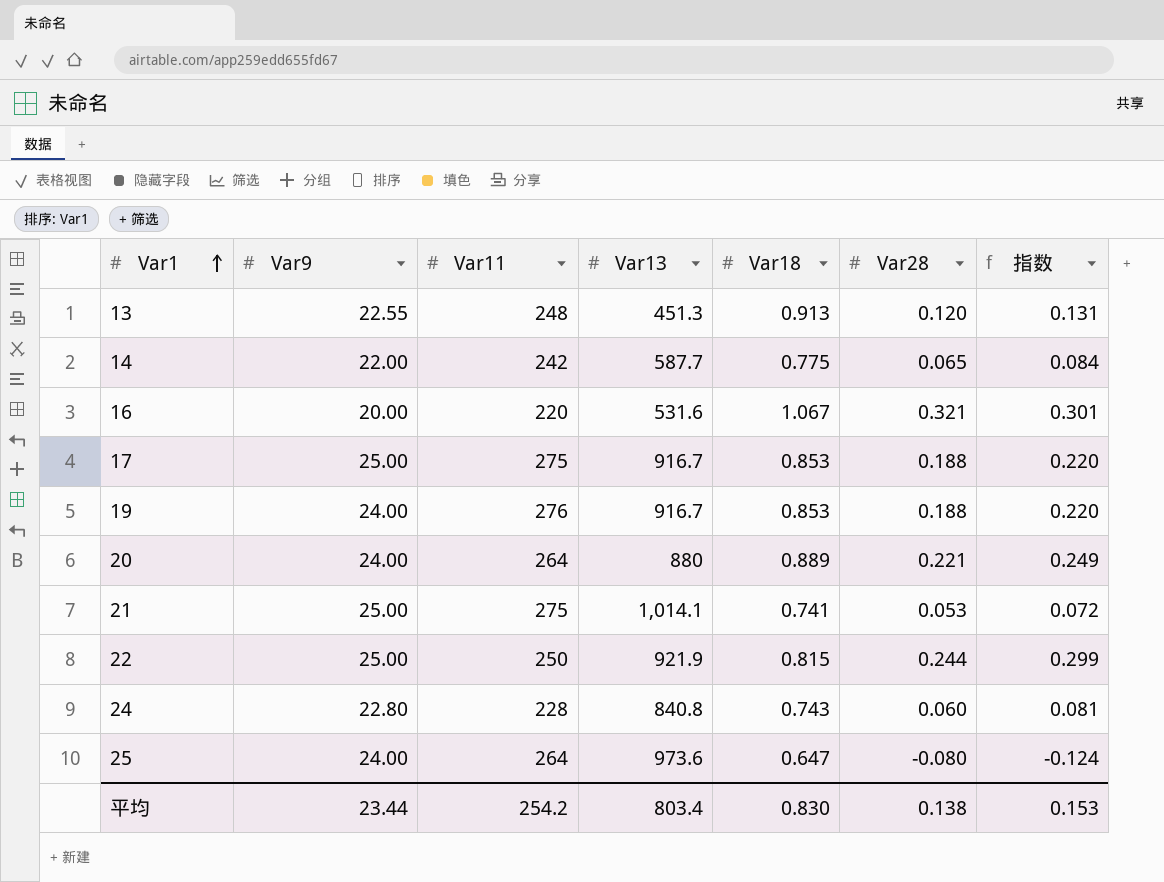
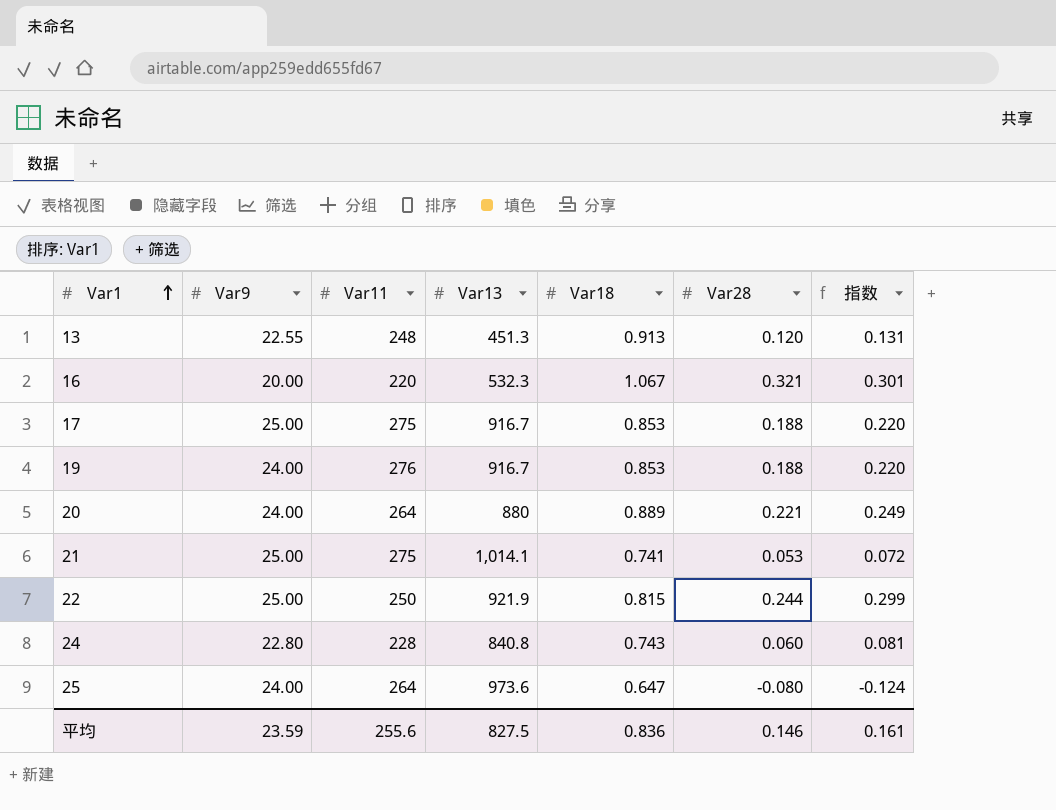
row 14: 22.00 | 242 | 587.7 | 0.775 | 0.065 | 0.084 -> none
16 | Var13: 531.6 -> 532.3
平均 | Var9: 23.44 -> 23.59
平均 | Var11: 254.2 -> 255.6
平均 | Var13: 803.4 -> 827.5
平均 | Var18: 0.830 -> 0.836
平均 | Var28: 0.138 -> 0.146
平均 | 指数: 0.153 -> 0.161

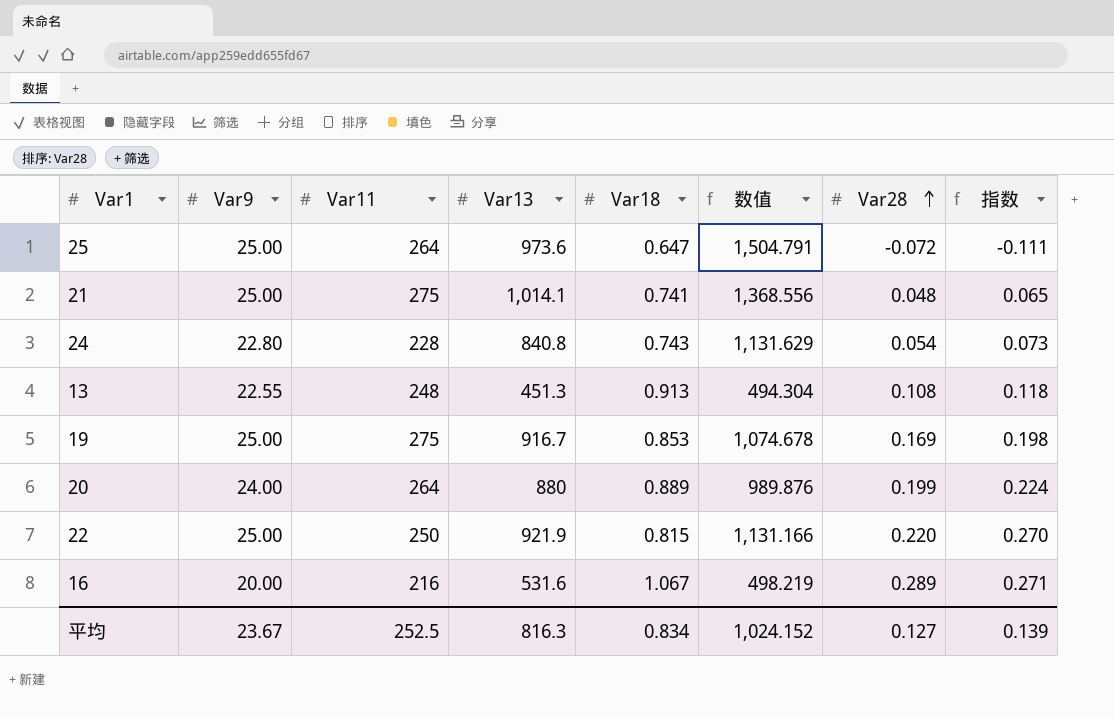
row order: Var1 ascending -> Var28 ascending
column 数值 | formula: none -> [Var13] / [Var18]
row 17: 25.00 | 275 | 916.7 | 0.853 | 0.188 | 0.220 -> none
25 | Var9: 24.00 -> 25.00
25 | Var28: -0.080 -> -0.072
25 | 指数: -0.124 -> -0.111
21 | Var28: 0.053 -> 0.048
21 | 指数: 0.072 -> 0.065
24 | Var28: 0.060 -> 0.054
24 | 指数: 0.081 -> 0.073
13 | Var28: 0.120 -> 0.108
13 | 指数: 0.131 -> 0.118
19 | Var9: 24.00 -> 25.00
19 | Var11: 276 -> 275
19 | Var28: 0.188 -> 0.169
19 | 指数: 0.220 -> 0.198
20 | Var28: 0.221 -> 0.199
20 | 指数: 0.249 -> 0.224
22 | Var28: 0.244 -> 0.220
22 | 指数: 0.299 -> 0.270
16 | Var11: 220 -> 216
16 | Var13: 532.3 -> 531.6
16 | Var28: 0.321 -> 0.289
16 | 指数: 0.301 -> 0.271
平均 | Var9: 23.59 -> 23.67
平均 | Var11: 255.6 -> 252.5
平均 | Var13: 827.5 -> 816.3
平均 | Var18: 0.836 -> 0.834
平均 | Var28: 0.146 -> 0.127
平均 | 指数: 0.161 -> 0.139

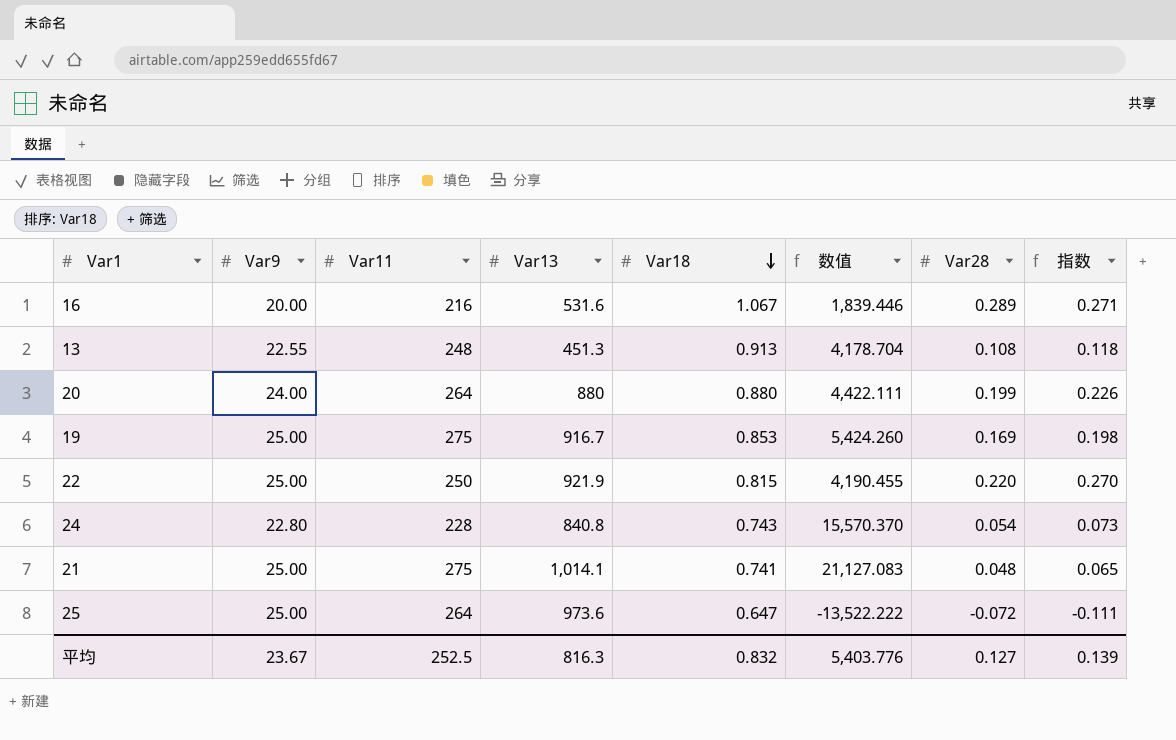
row order: Var28 ascending -> Var18 descending
column 数值 | formula: [Var13] / [Var18] -> [Var13] / [Var28]
20 | Var18: 0.889 -> 0.880
20 | 指数: 0.224 -> 0.226
平均 | Var18: 0.834 -> 0.832
平均 | 数值: 1,024.152 -> 5,403.776

